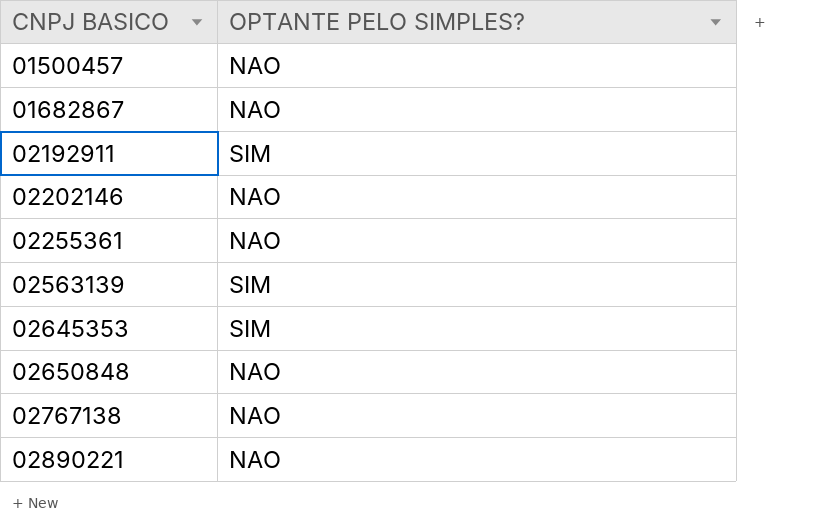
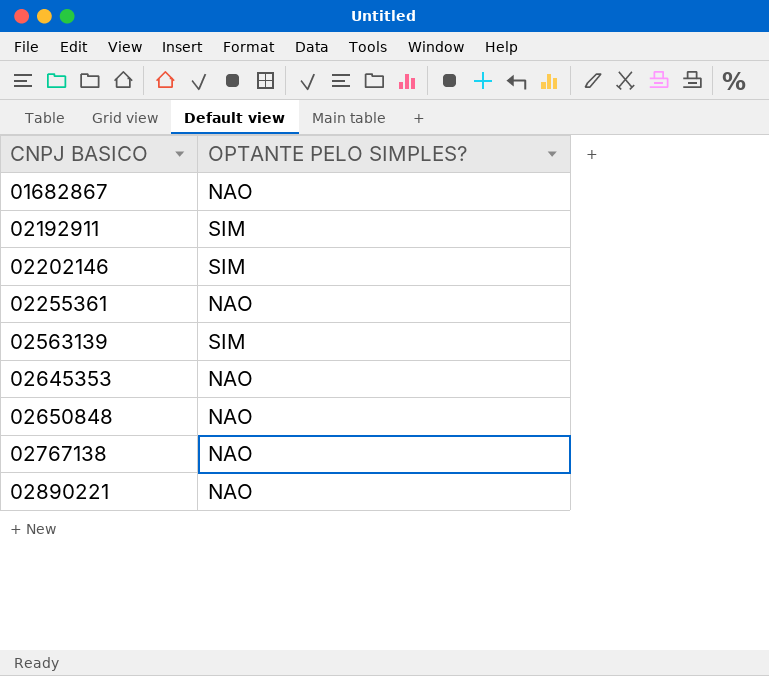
row 01500457: NAO -> none
02202146 | OPTANTE PELO SIMPLES?: NAO -> SIM
02645353 | OPTANTE PELO SIMPLES?: SIM -> NAO

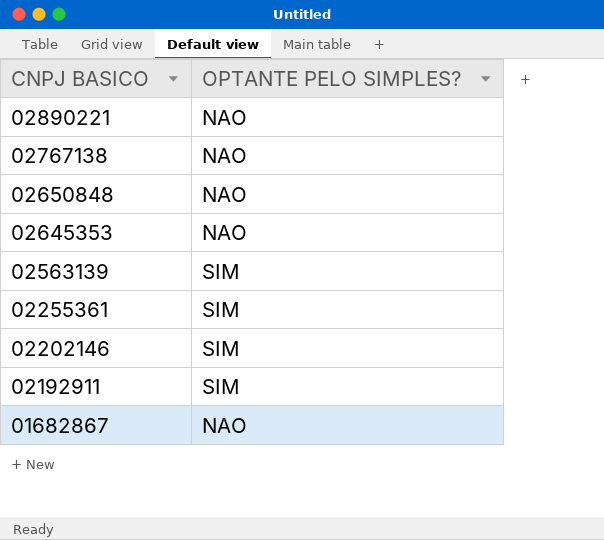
row order: CNPJ BASICO ascending -> CNPJ BASICO descending
02255361 | OPTANTE PELO SIMPLES?: NAO -> SIM

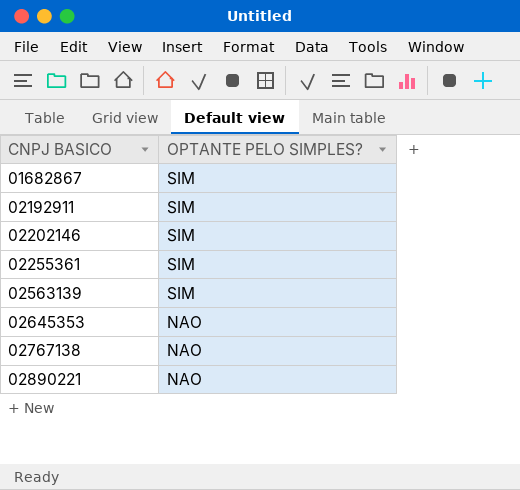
row order: CNPJ BASICO descending -> CNPJ BASICO ascending
row 02650848: NAO -> none
01682867 | OPTANTE PELO SIMPLES?: NAO -> SIM

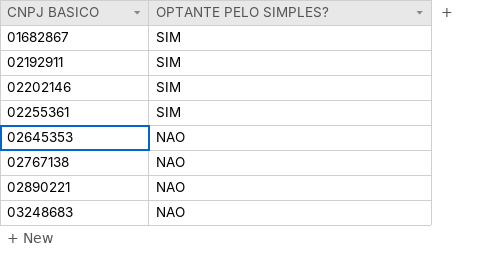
row 02563139: SIM -> none
row 03248683: none -> NAO

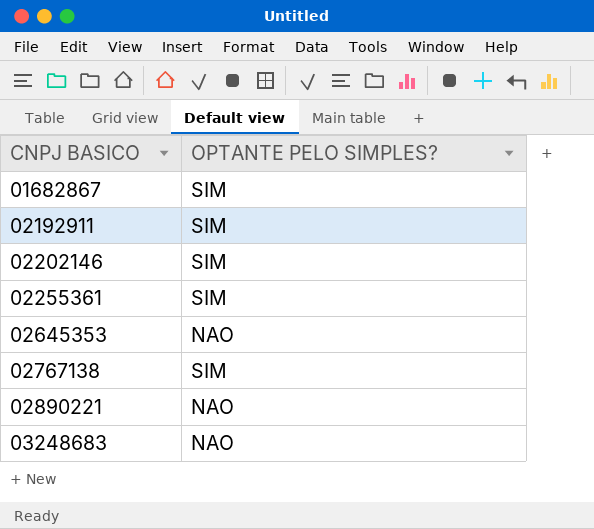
02767138 | OPTANTE PELO SIMPLES?: NAO -> SIM

